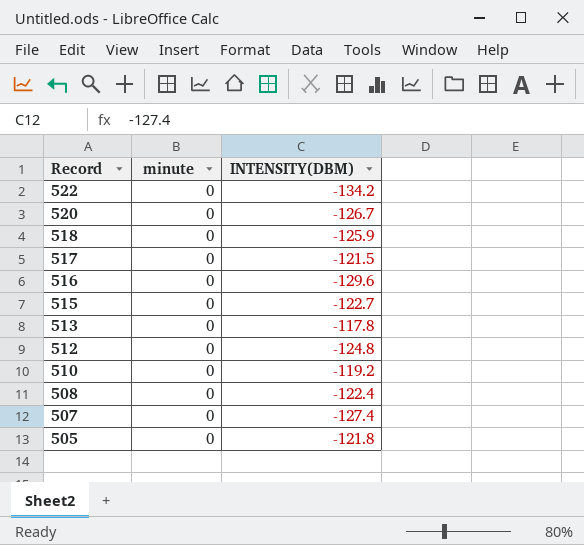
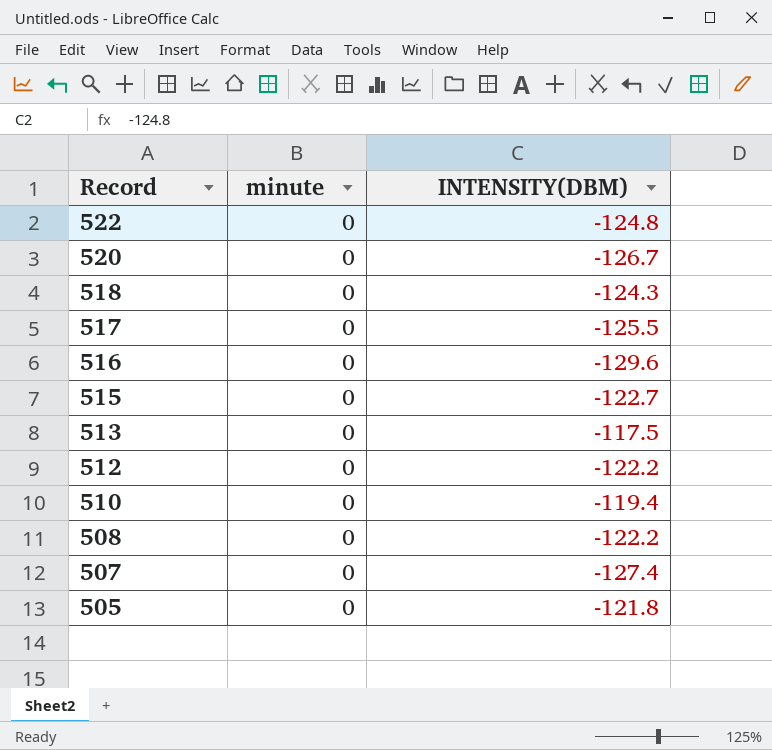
522 | INTENSITY(DBM): -134.2 -> -124.8
518 | INTENSITY(DBM): -125.9 -> -124.3
517 | INTENSITY(DBM): -121.5 -> -125.5
513 | INTENSITY(DBM): -117.8 -> -117.5
512 | INTENSITY(DBM): -124.8 -> -122.2
510 | INTENSITY(DBM): -119.2 -> -119.4
508 | INTENSITY(DBM): -122.4 -> -122.2

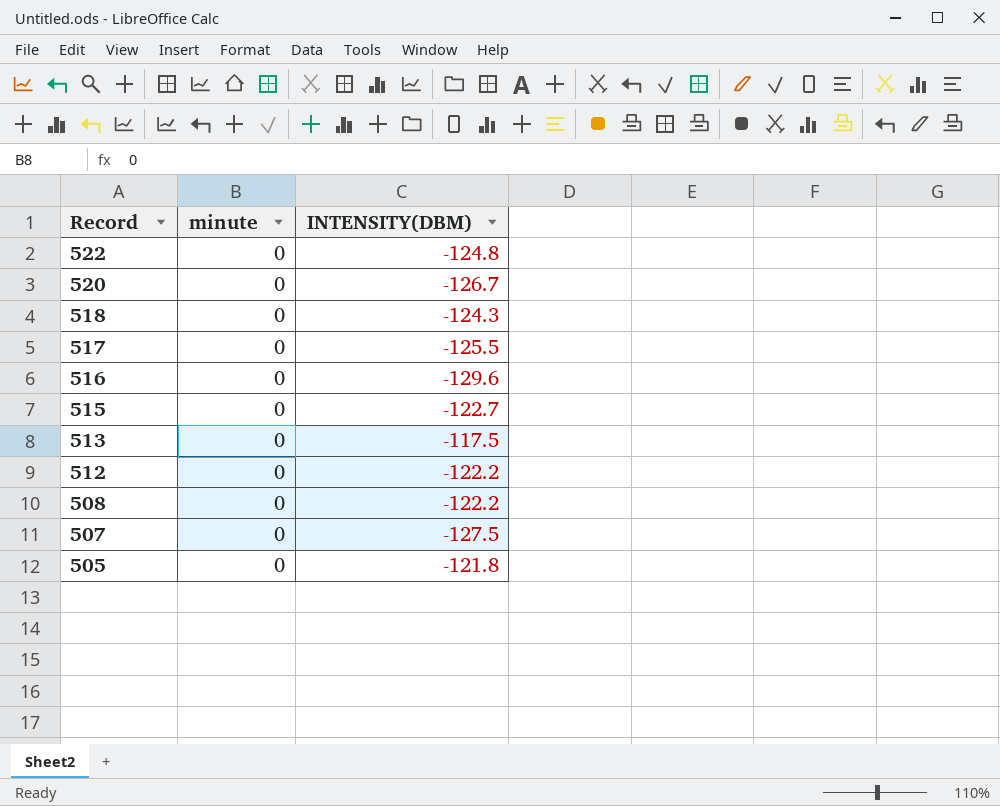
row 510: 0 | -119.4 -> none
507 | INTENSITY(DBM): -127.4 -> -127.5

